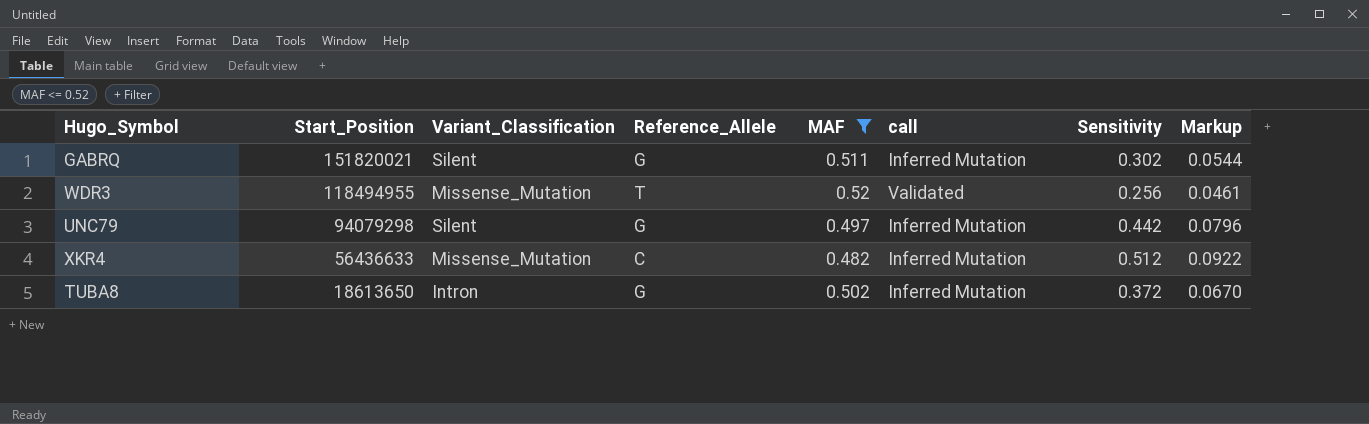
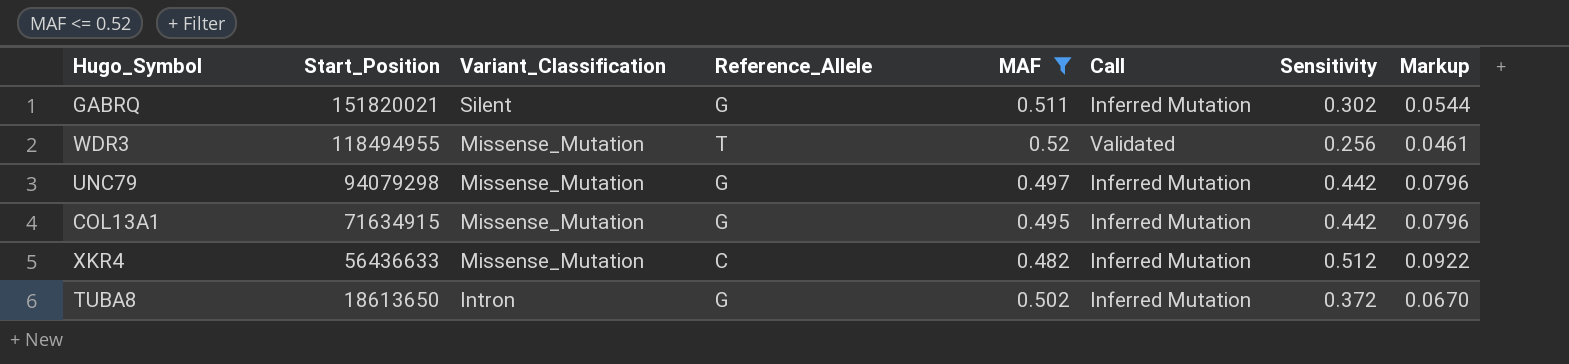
column name: call -> Call
UNC79 | Variant_Classification: Silent -> Missense_Mutation
row COL13A1: none -> 71634915 | Missense_Mutation | G | 0.495 | Inferred Mutation | 0.442 | 0.0796

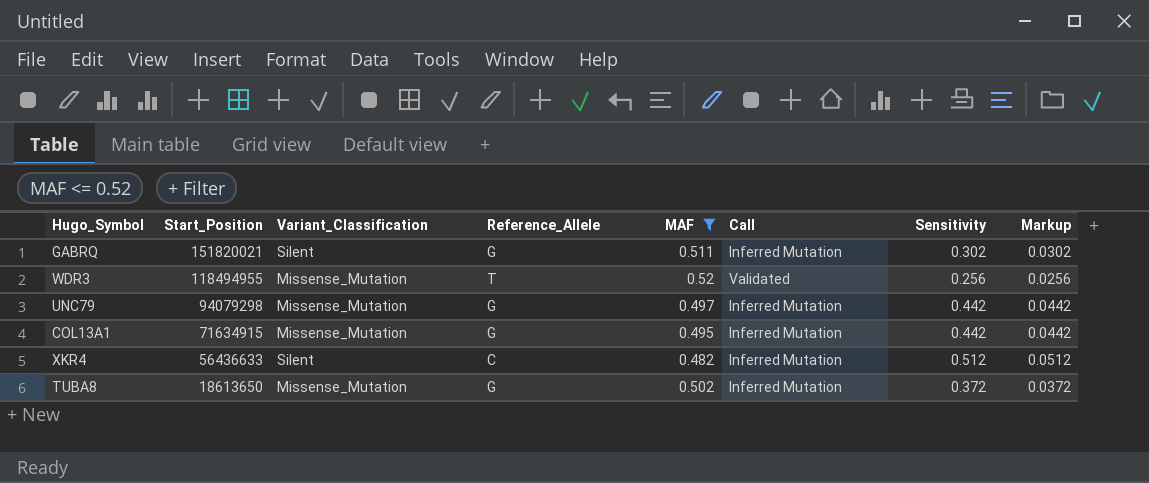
column Markup | formula: [Sensitivity] * 0.18 -> [Sensitivity] * 0.1
XKR4 | Variant_Classification: Missense_Mutation -> Silent
TUBA8 | Variant_Classification: Intron -> Missense_Mutation

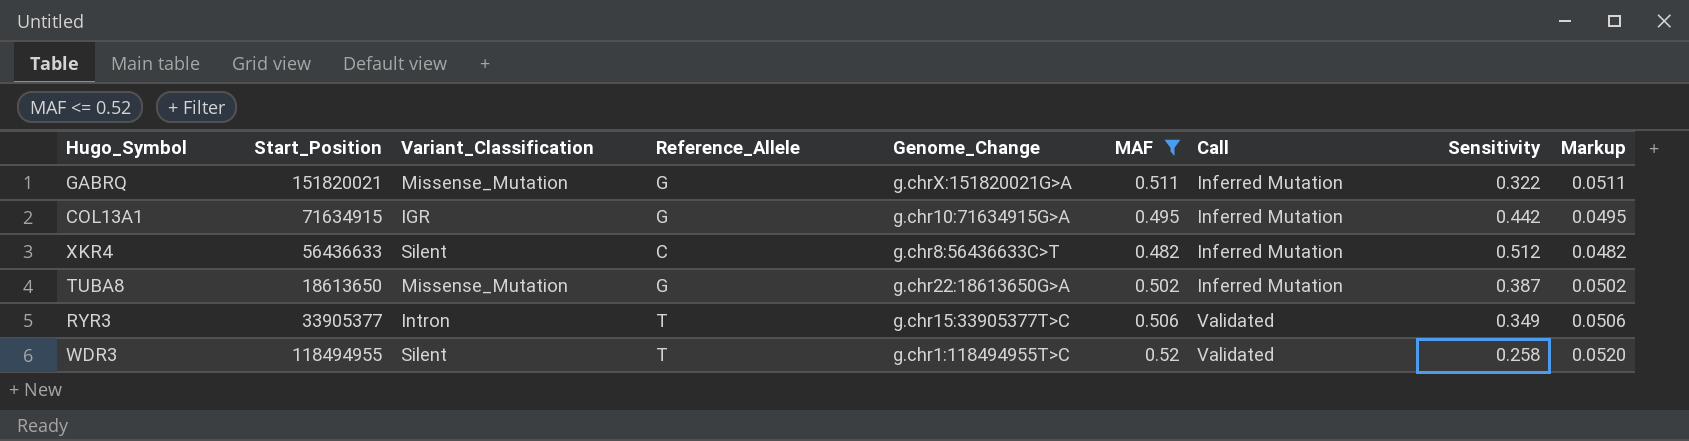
row order: Start_Position descending -> Call ascending
column Genome_Change | position: none -> 5
column Markup | formula: [Sensitivity] * 0.1 -> [MAF] * 0.1
row UNC79: 94079298 | Missense_Mutation | G | 0.497 | Inferred Mutation | 0.442 | 0.0442 -> none
GABRQ | Variant_Classification: Silent -> Missense_Mutation
GABRQ | Sensitivity: 0.302 -> 0.322
COL13A1 | Variant_Classification: Missense_Mutation -> IGR
TUBA8 | Sensitivity: 0.372 -> 0.387
row RYR3: none -> 33905377 | Intron | T | g.chr15:33905377T>C | 0.506 | Validated | 0.349 | 0.0506
WDR3 | Variant_Classification: Missense_Mutation -> Silent
WDR3 | Sensitivity: 0.256 -> 0.258

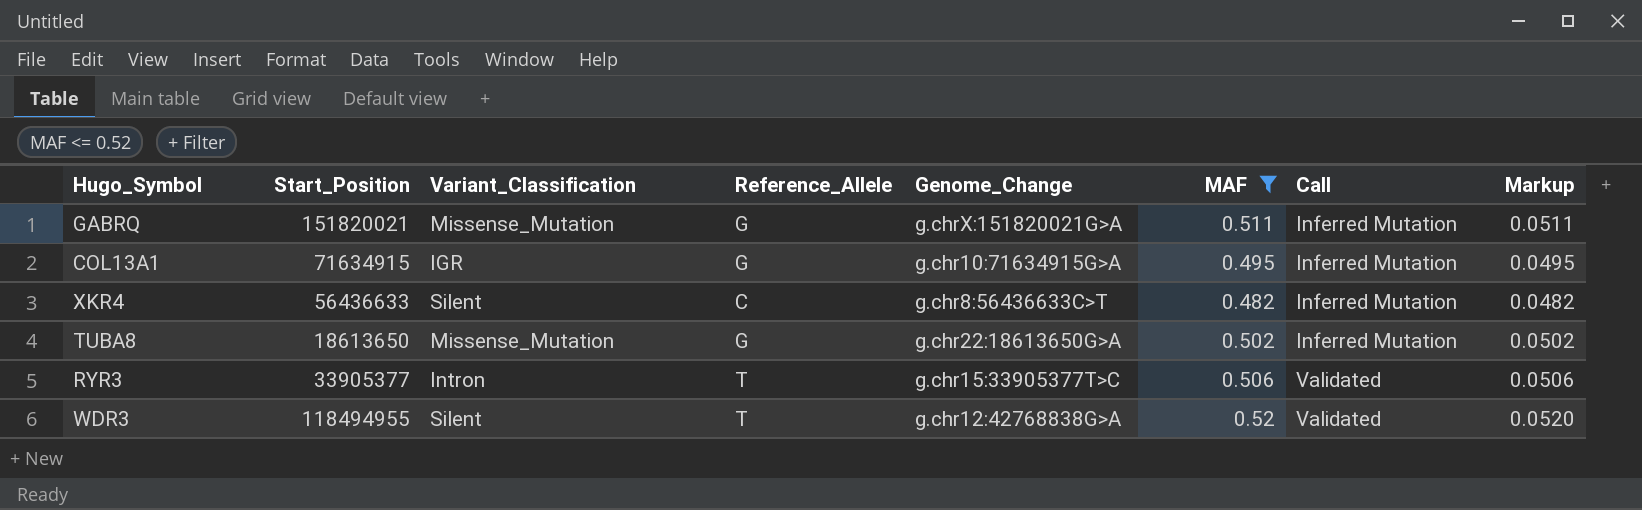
column Sensitivity | position: 8 -> none
WDR3 | Genome_Change: g.chr1:118494955T>C -> g.chr12:42768838G>A

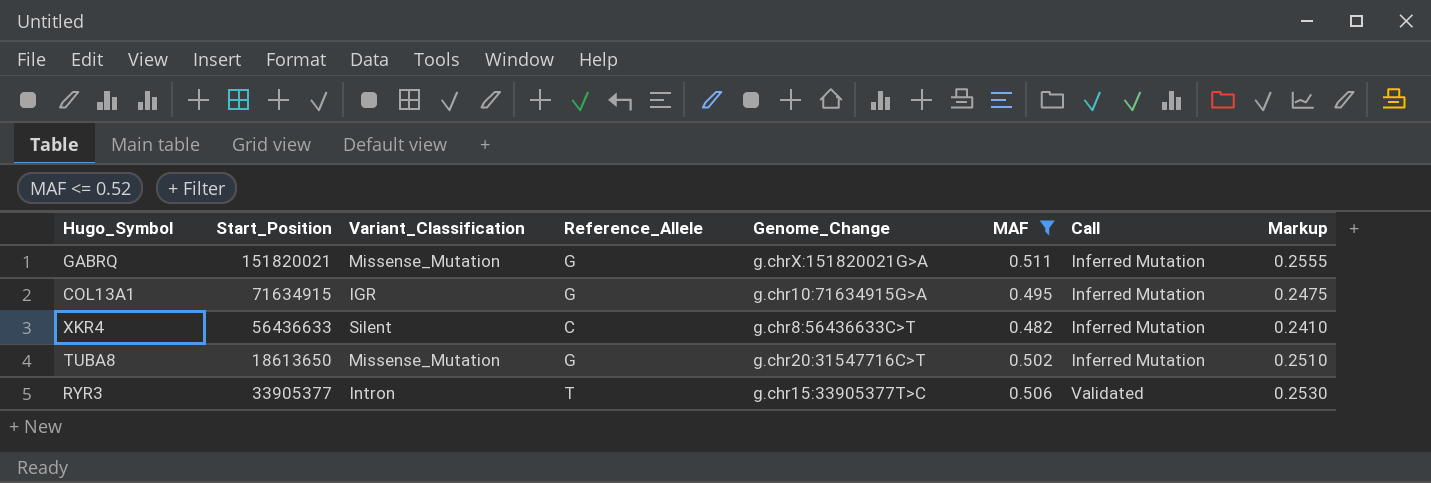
column Markup | formula: [MAF] * 0.1 -> [MAF] * 0.5
row WDR3: 118494955 | Silent | T | g.chr12:42768838G>A | 0.52 | Validated | 0.0520 -> none
TUBA8 | Genome_Change: g.chr22:18613650G>A -> g.chr20:31547716C>T

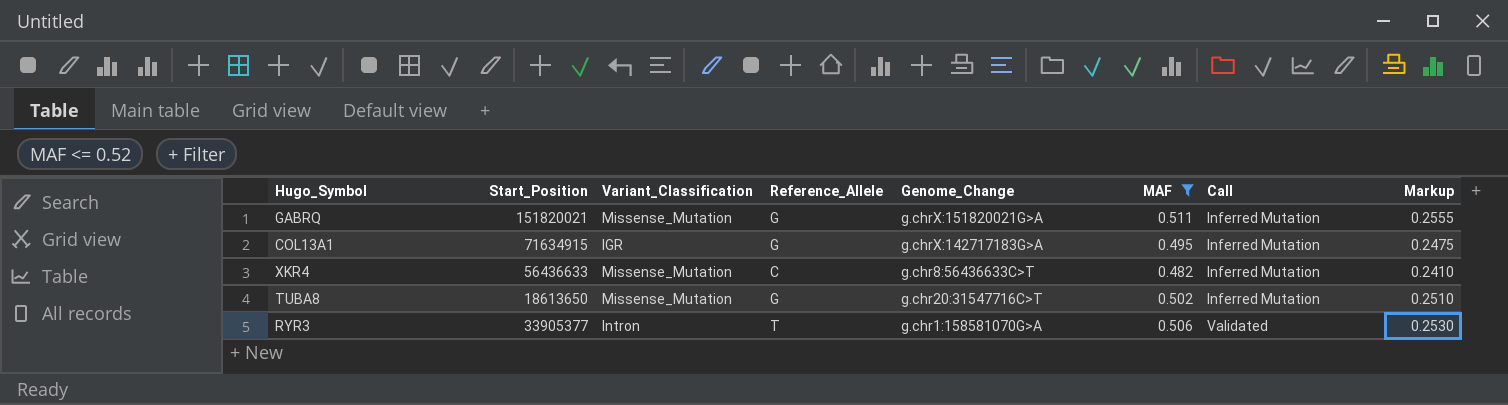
COL13A1 | Genome_Change: g.chr10:71634915G>A -> g.chrX:142717183G>A
XKR4 | Variant_Classification: Silent -> Missense_Mutation
RYR3 | Genome_Change: g.chr15:33905377T>C -> g.chr1:158581070G>A

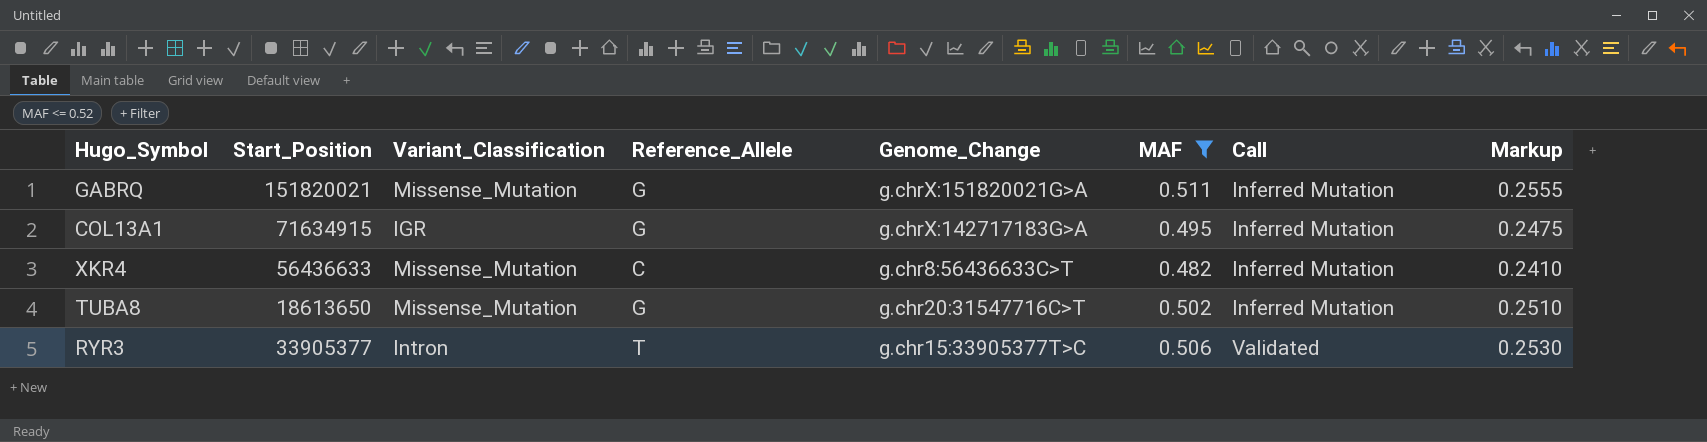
RYR3 | Genome_Change: g.chr1:158581070G>A -> g.chr15:33905377T>C

